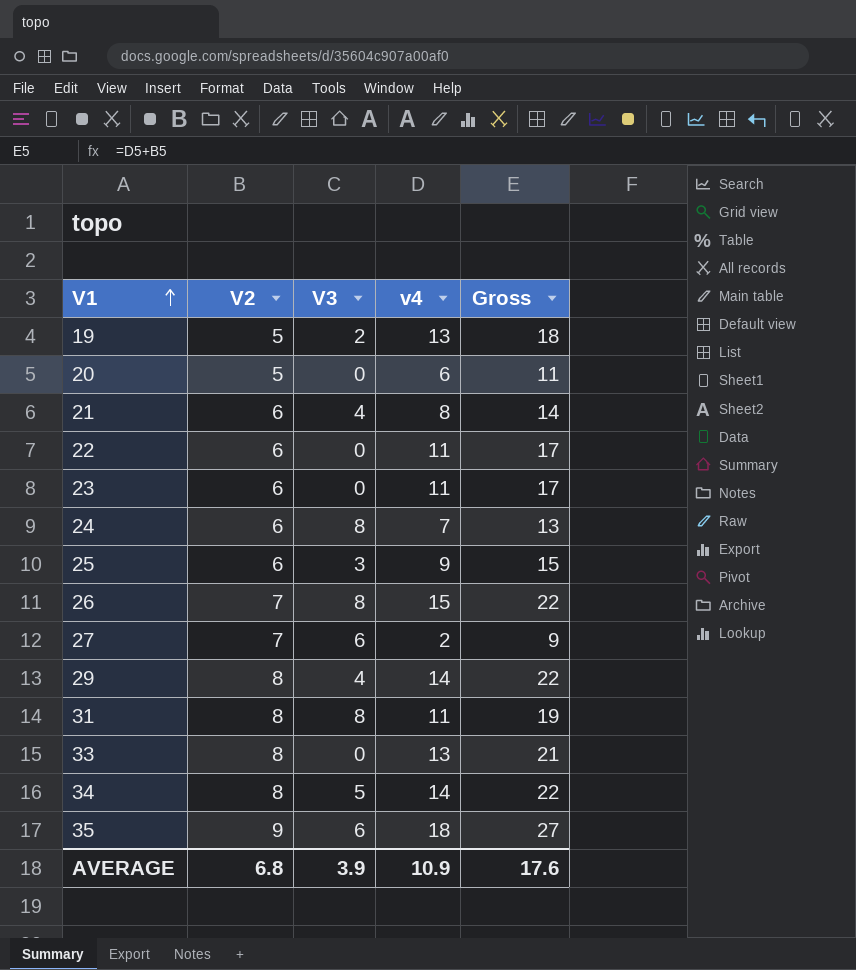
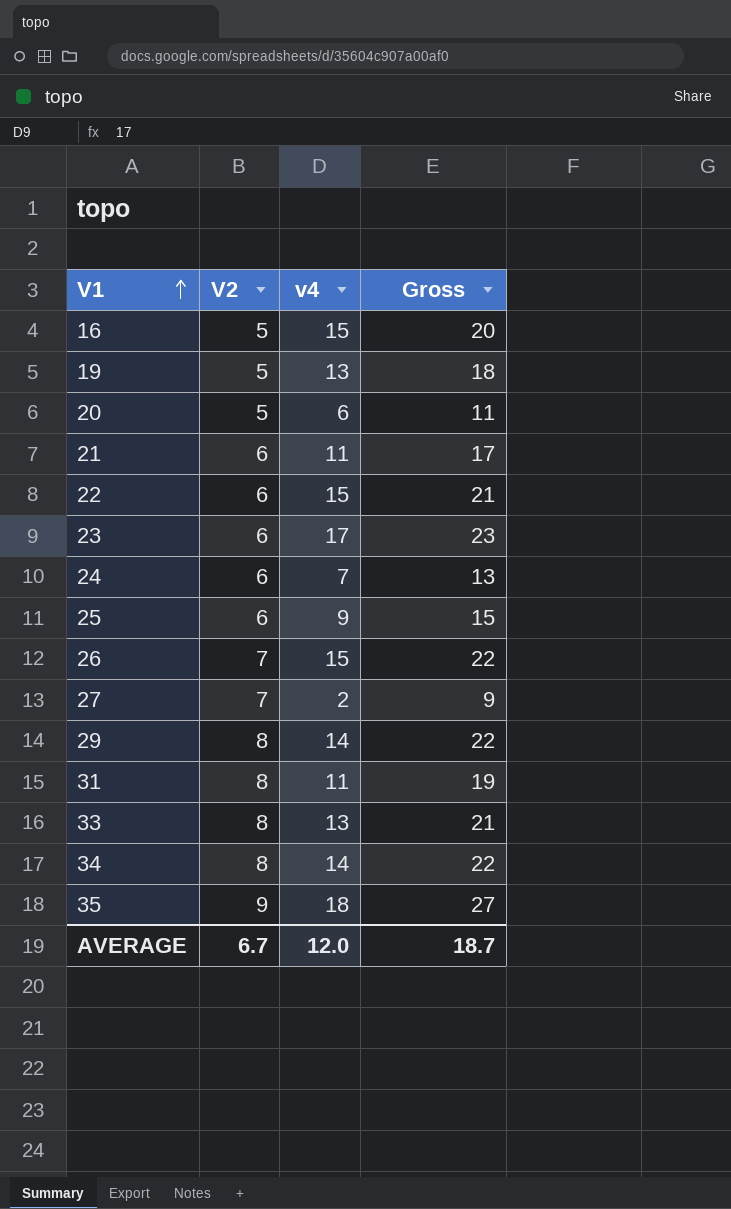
column V3 | position: 3 -> none
row 16: none -> 5 | 15 | 20
21 | v4: 8 -> 11
21 | Gross: 14 -> 17
22 | v4: 11 -> 15
22 | Gross: 17 -> 21
23 | v4: 11 -> 17
23 | Gross: 17 -> 23
AVERAGE | V2: 6.8 -> 6.7
AVERAGE | v4: 10.9 -> 12.0
AVERAGE | Gross: 17.6 -> 18.7

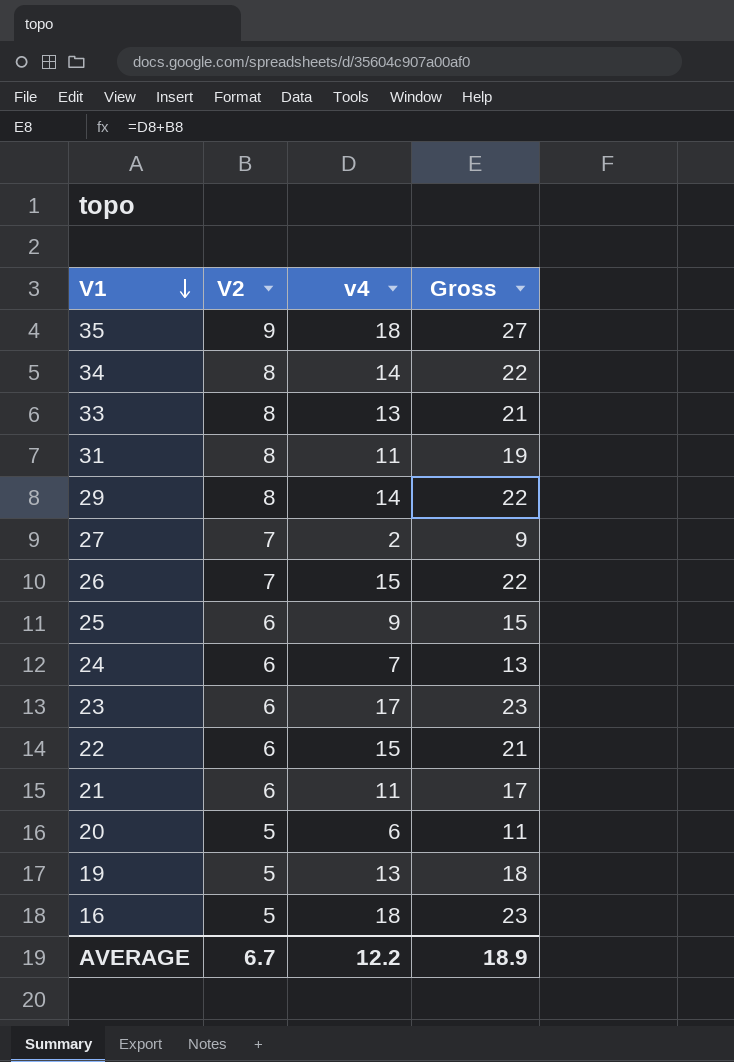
row order: V1 ascending -> V1 descending
16 | v4: 15 -> 18
16 | Gross: 20 -> 23
AVERAGE | v4: 12.0 -> 12.2
AVERAGE | Gross: 18.7 -> 18.9

